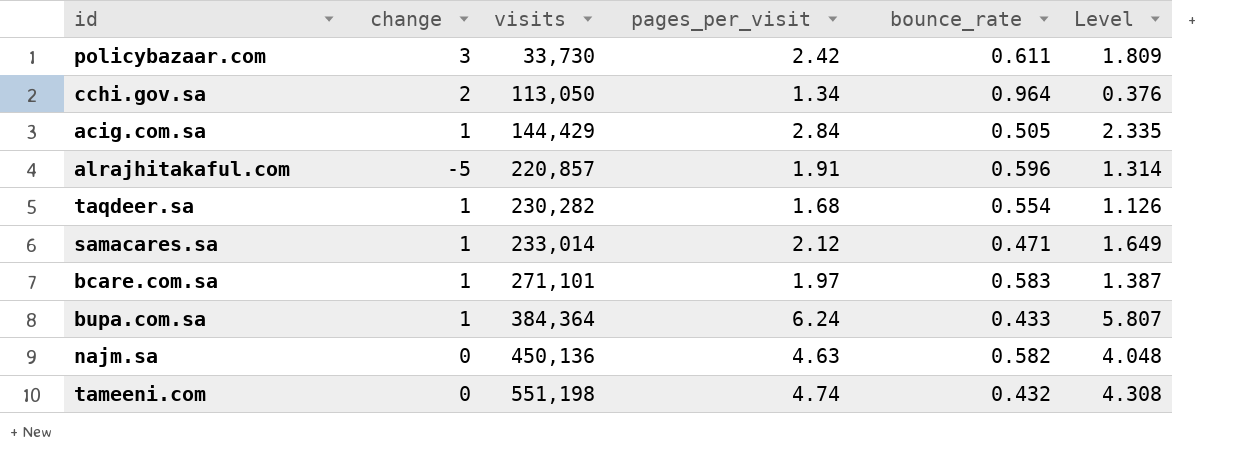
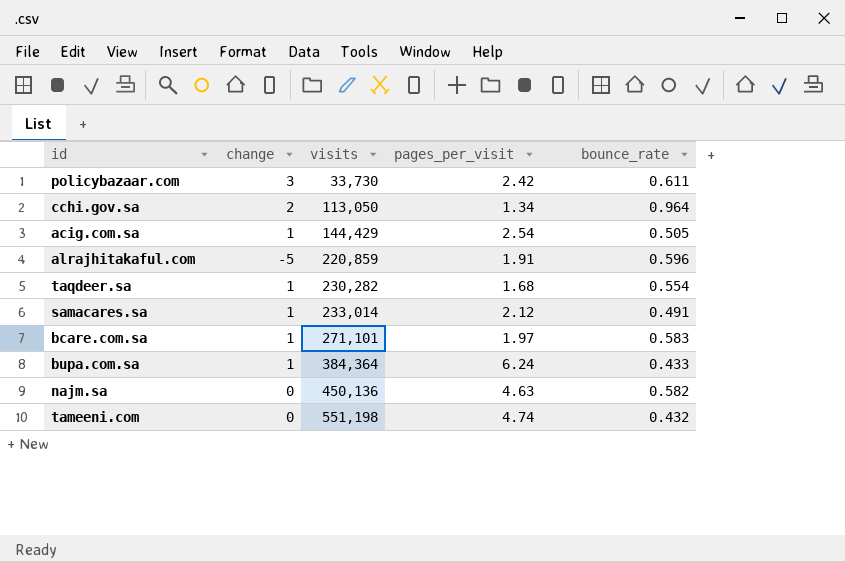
column Level | formula: [pages_per_visit] - [bounce_rate] -> none
acig.com.sa | pages_per_visit: 2.84 -> 2.54
alrajhitakaful.com | visits: 220,857 -> 220,859
samacares.sa | bounce_rate: 0.471 -> 0.491

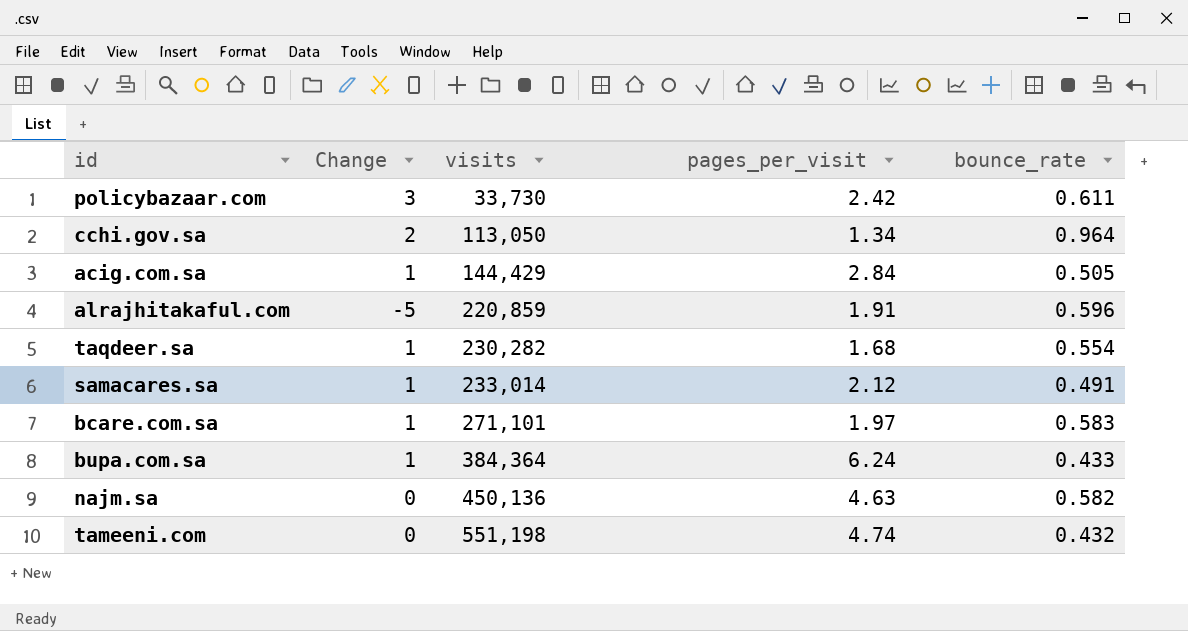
column name: change -> Change
acig.com.sa | pages_per_visit: 2.54 -> 2.84

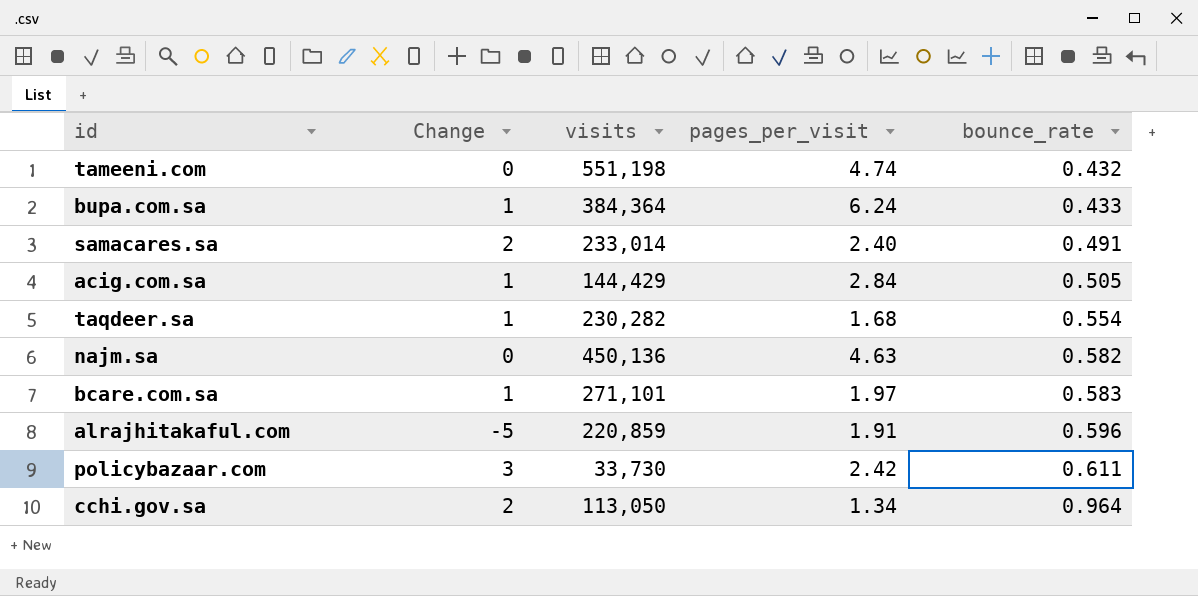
row order: visits ascending -> bounce_rate ascending
samacares.sa | Change: 1 -> 2
samacares.sa | pages_per_visit: 2.12 -> 2.40

